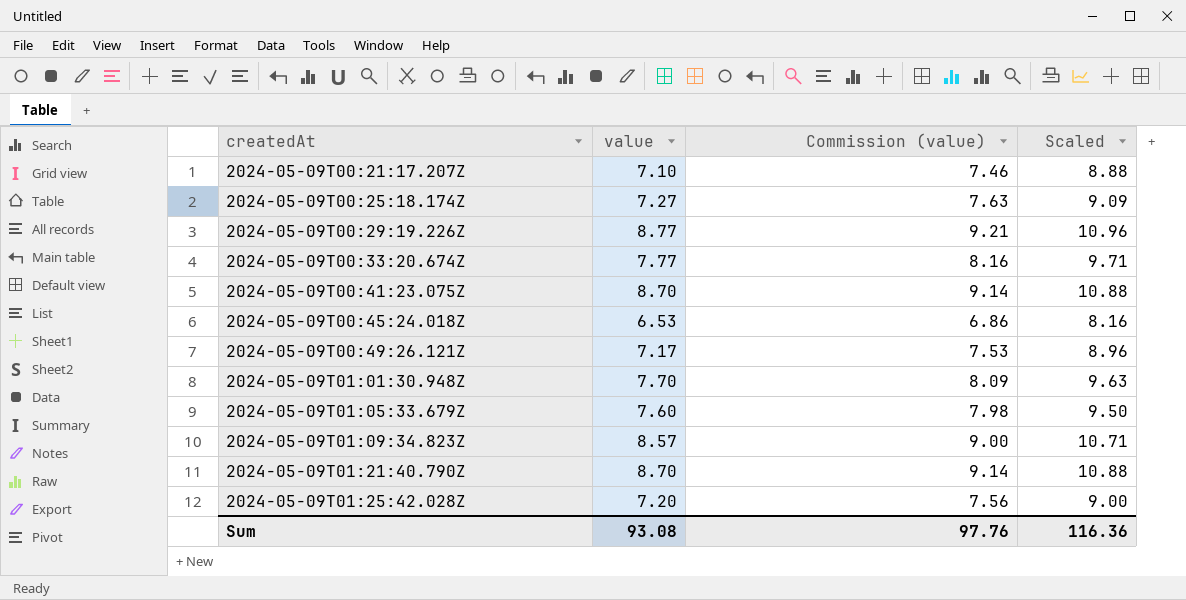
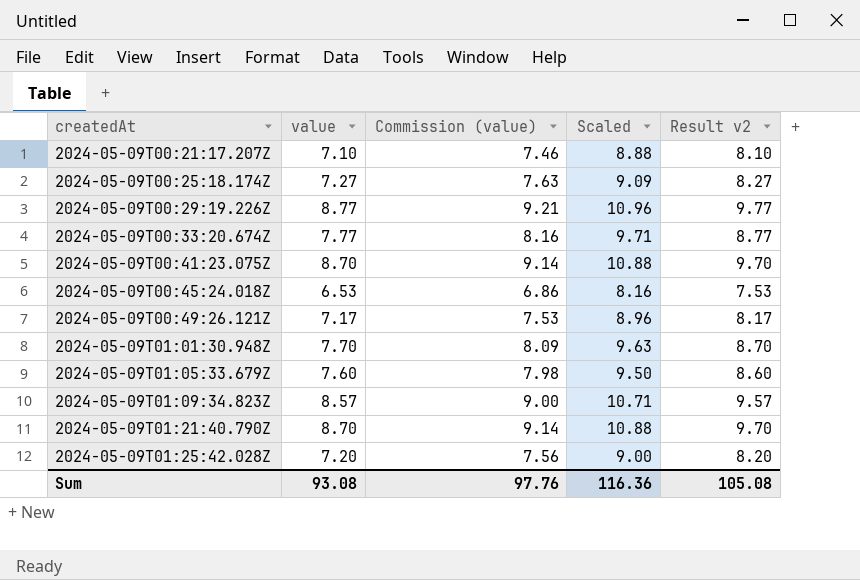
column Result v2 | formula: none -> [value] + 1

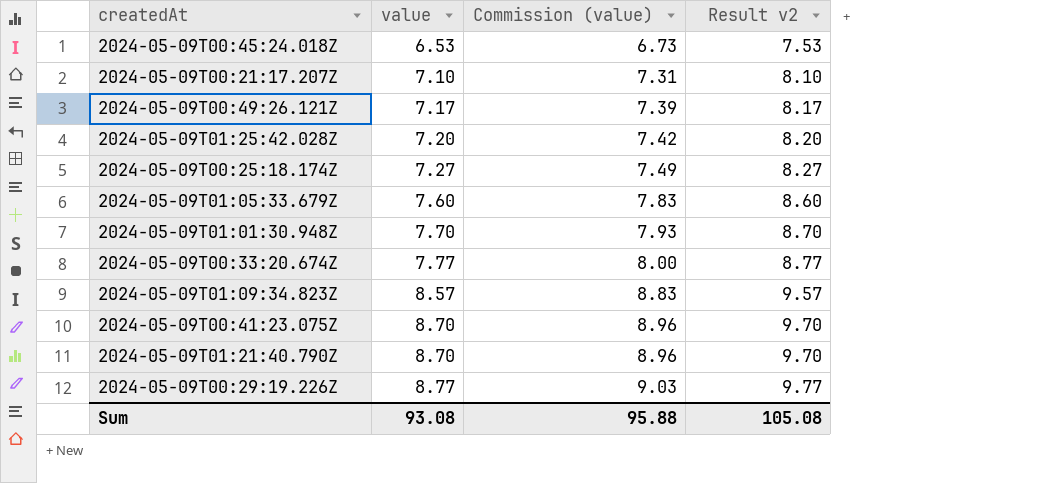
row order: createdAt ascending -> value ascending
column Scaled | formula: [value] * 1.25 -> none
column Commission (value) | formula: [value] * 1.05 -> [value] * 1.03
Sum | Commission (value): 97.76 -> 95.88

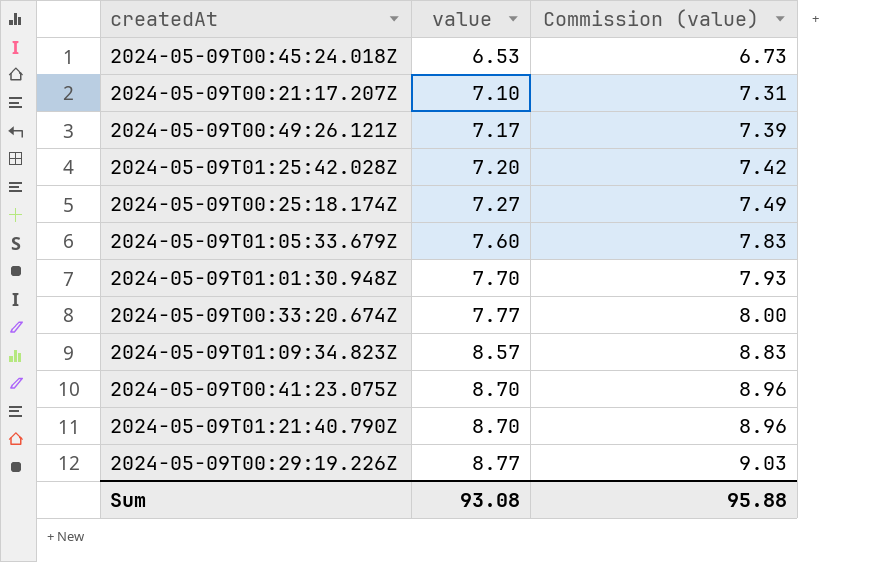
column Result v2 | formula: [value] + 1 -> none

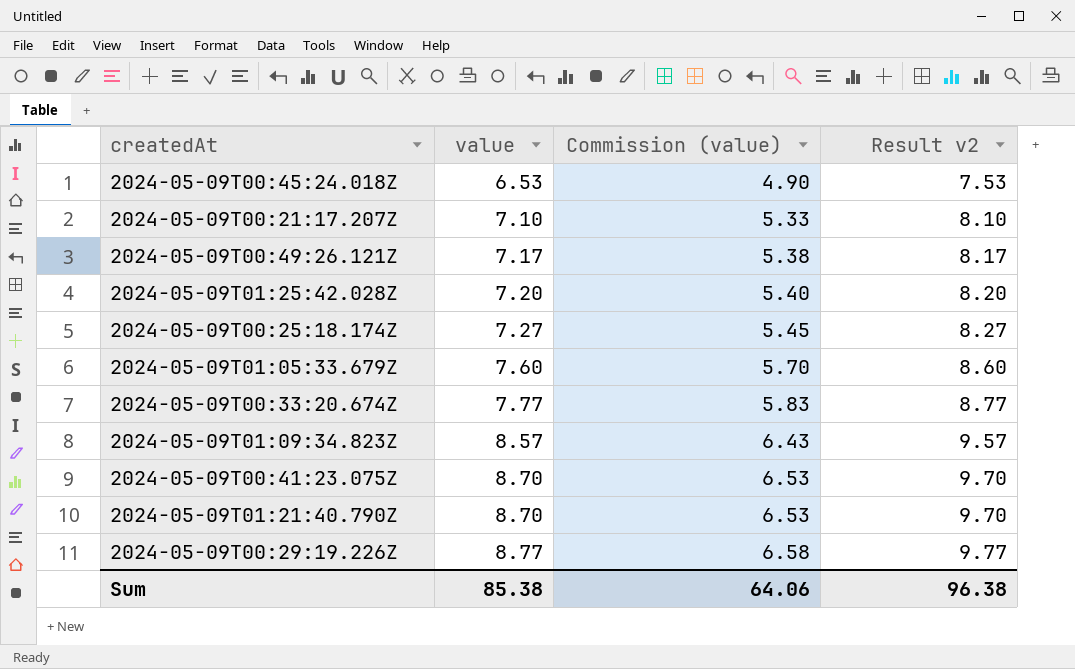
column Commission (value) | formula: [value] * 1.03 -> [value] * 0.75
column Result v2 | formula: none -> [value] + 1
row 2024-05-09T01:01:30.948Z: 7.70 | 7.93 -> none
Sum | value: 93.08 -> 85.38
Sum | Commission (value): 95.88 -> 64.06

